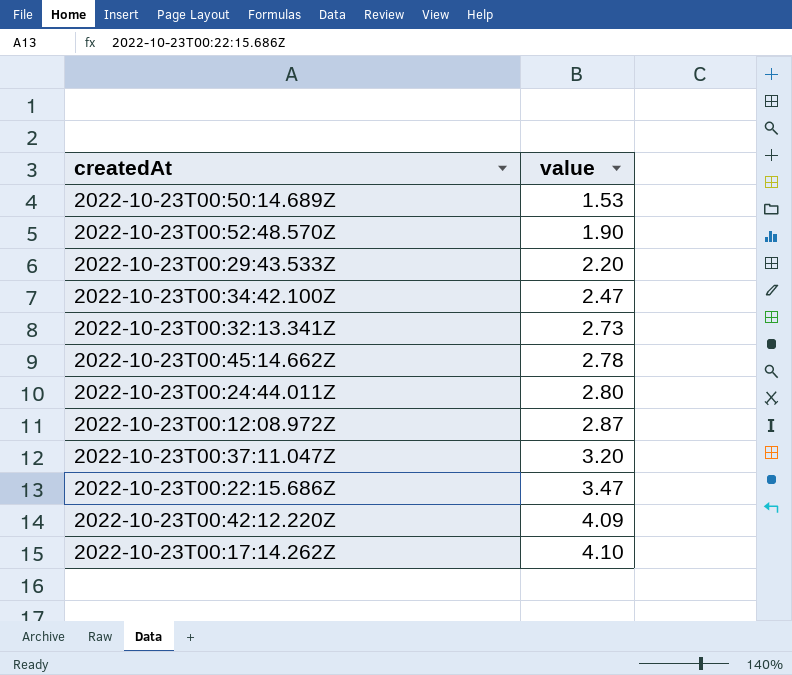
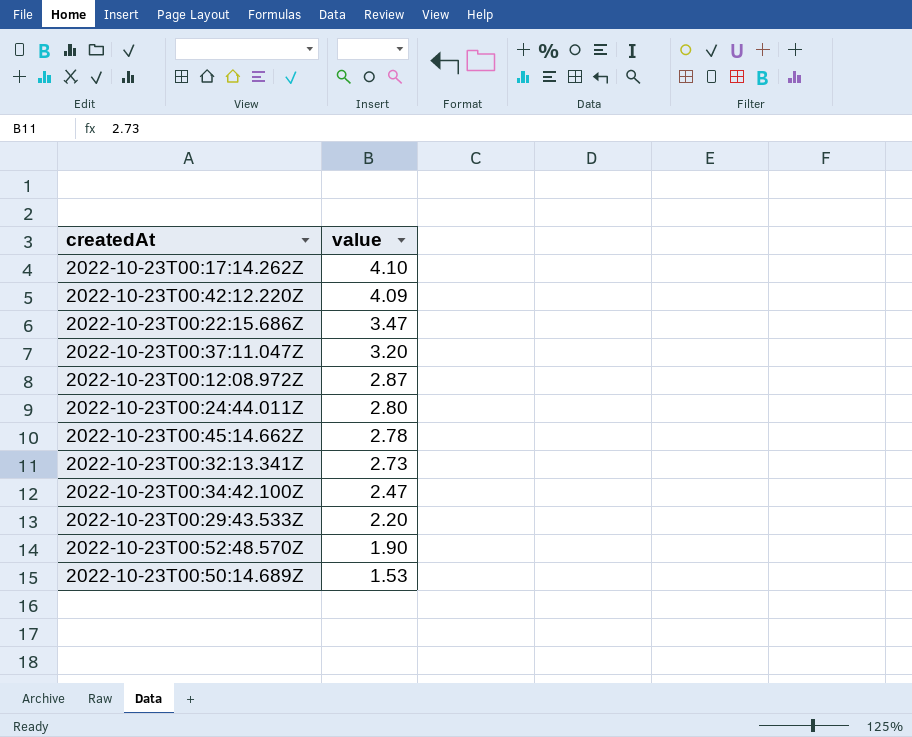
row order: value ascending -> value descending

